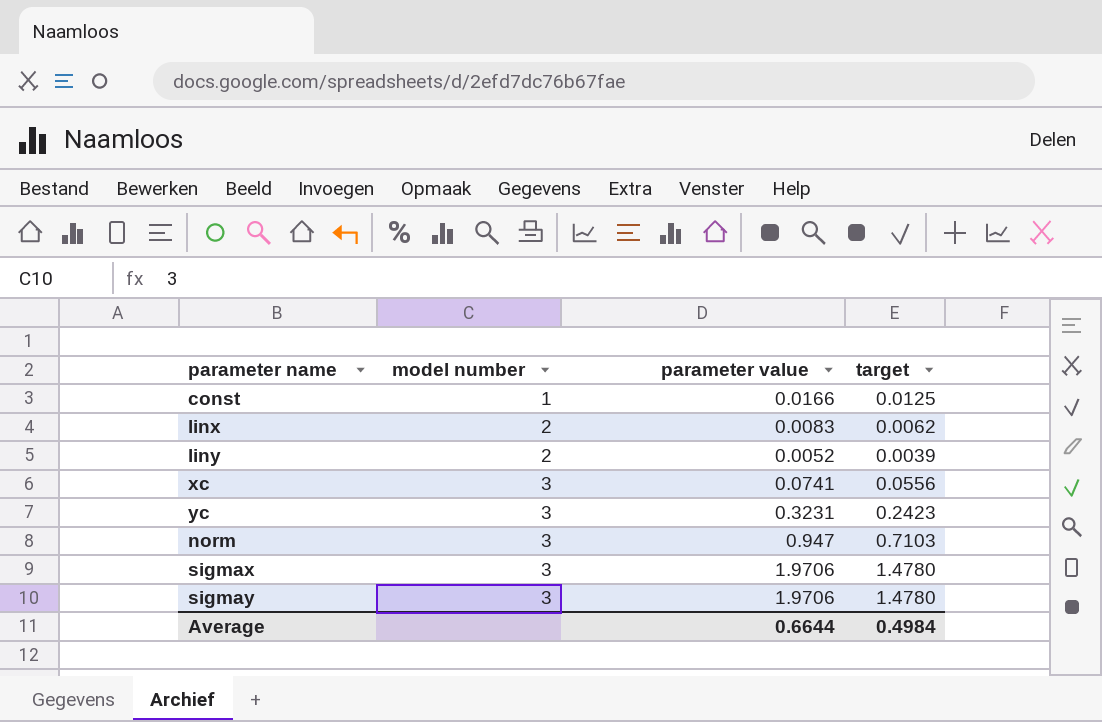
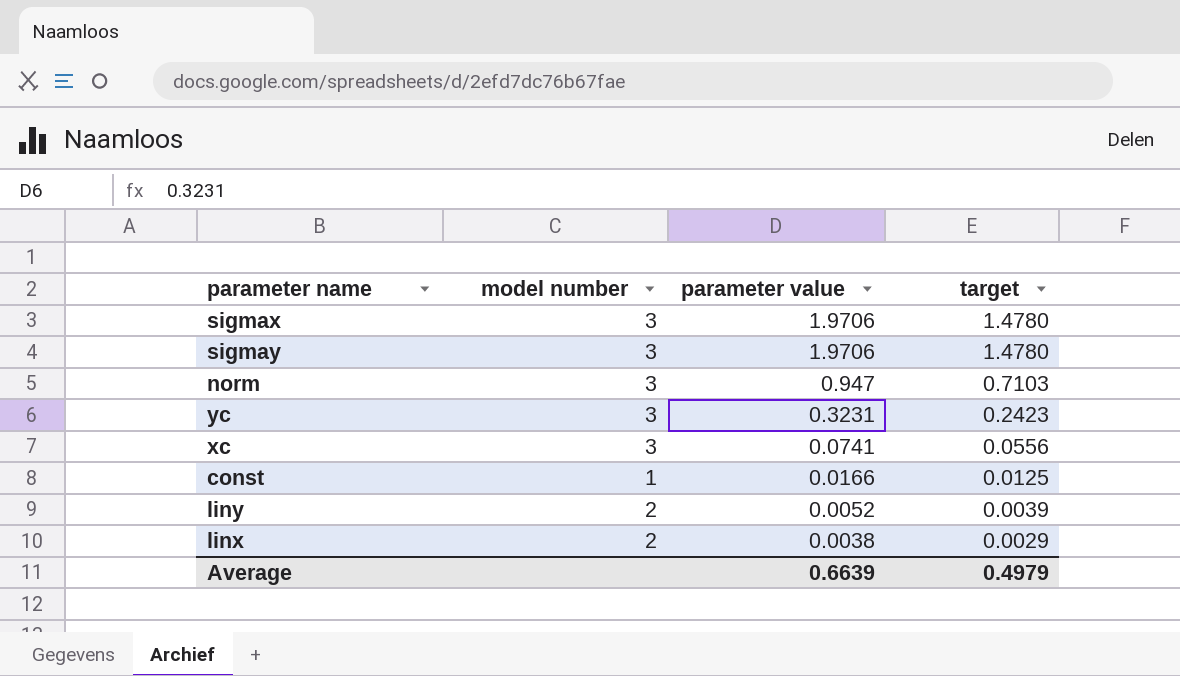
row order: model number ascending -> parameter value descending
linx | parameter value: 0.0083 -> 0.0038
linx | target: 0.0062 -> 0.0029
Average | parameter value: 0.6644 -> 0.6639
Average | target: 0.4984 -> 0.4979

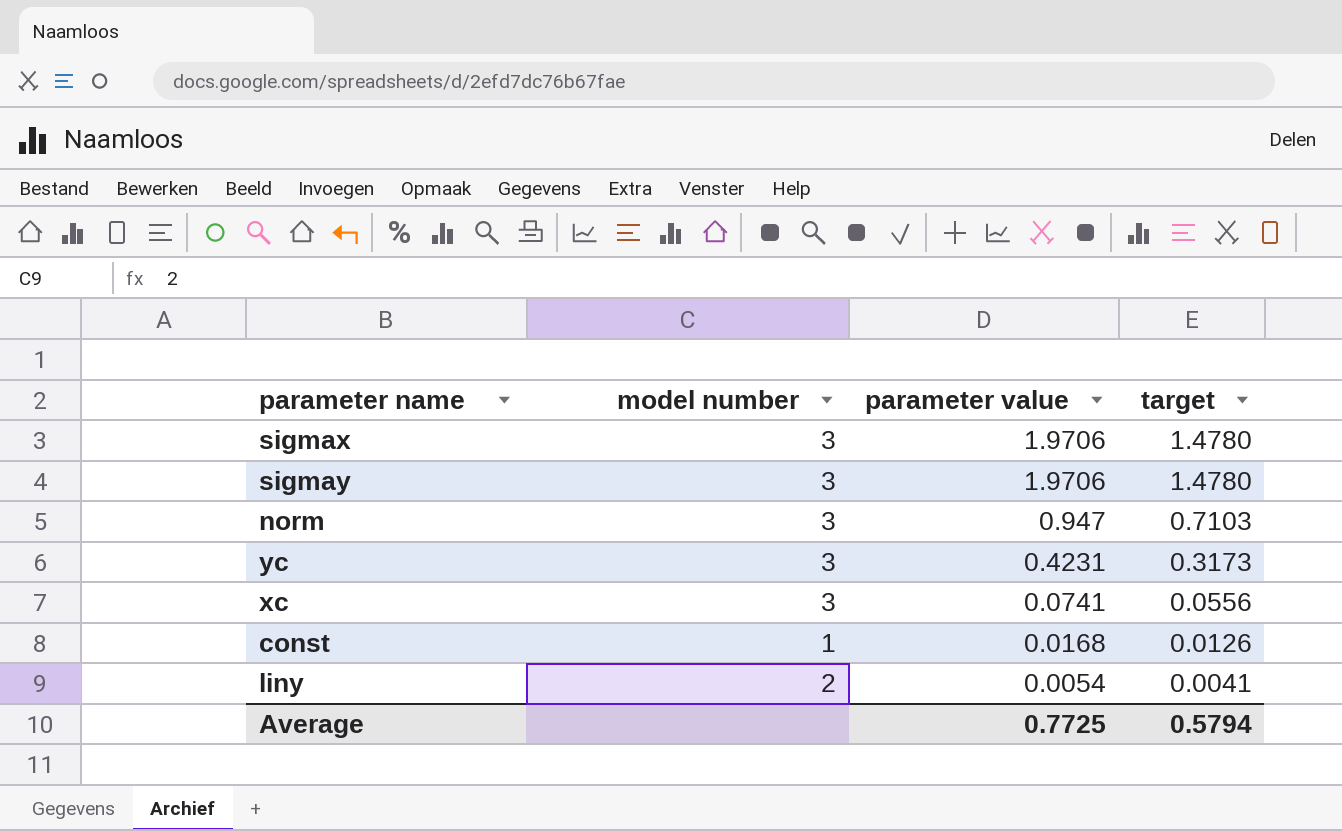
row linx: 2 | 0.0038 | 0.0029 -> none
yc | parameter value: 0.3231 -> 0.4231
yc | target: 0.2423 -> 0.3173
const | parameter value: 0.0166 -> 0.0168
const | target: 0.0125 -> 0.0126
liny | parameter value: 0.0052 -> 0.0054
liny | target: 0.0039 -> 0.0041
Average | parameter value: 0.6639 -> 0.7725
Average | target: 0.4979 -> 0.5794

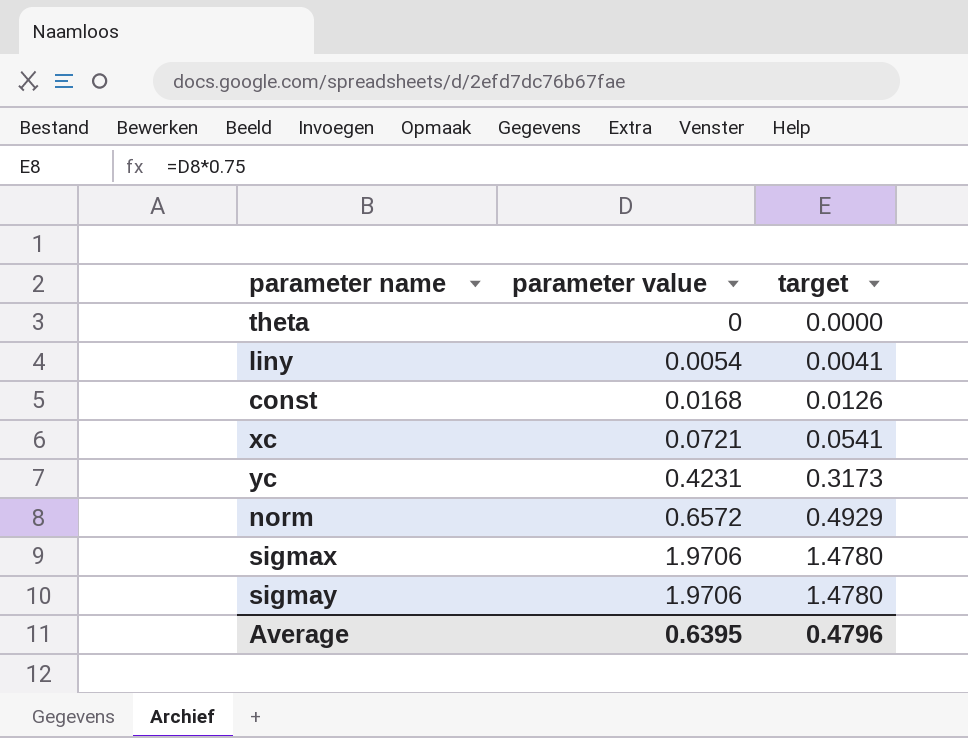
row order: parameter value descending -> parameter value ascending
column model number | position: 2 -> none
row theta: none -> 0 | 0.0000
xc | parameter value: 0.0741 -> 0.0721
xc | target: 0.0556 -> 0.0541
norm | parameter value: 0.947 -> 0.6572
norm | target: 0.7103 -> 0.4929
Average | parameter value: 0.7725 -> 0.6395
Average | target: 0.5794 -> 0.4796

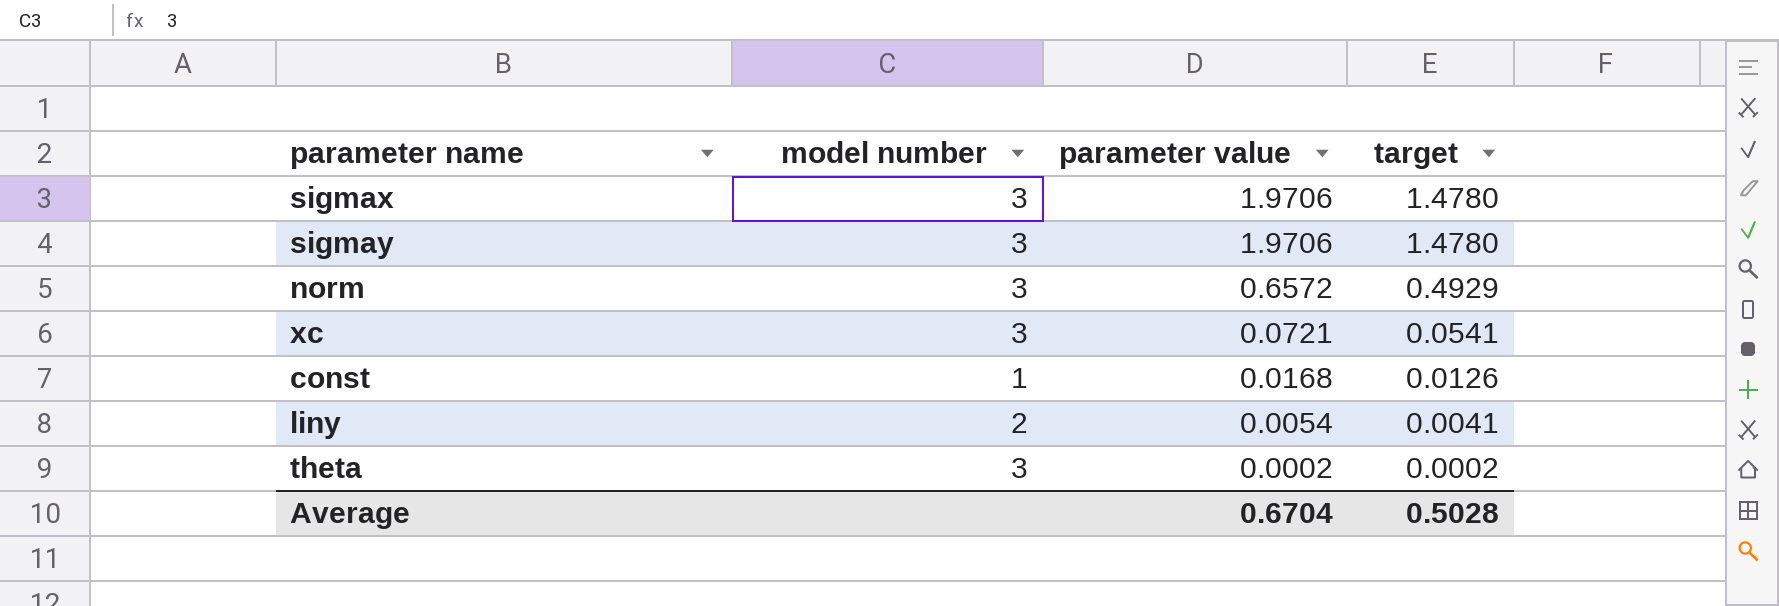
row order: parameter value ascending -> parameter value descending
column model number | position: none -> 2
row yc: 0.4231 | 0.3173 -> none
theta | parameter value: 0 -> 0.0002
theta | target: 0.0000 -> 0.0002
Average | parameter value: 0.6395 -> 0.6704
Average | target: 0.4796 -> 0.5028

